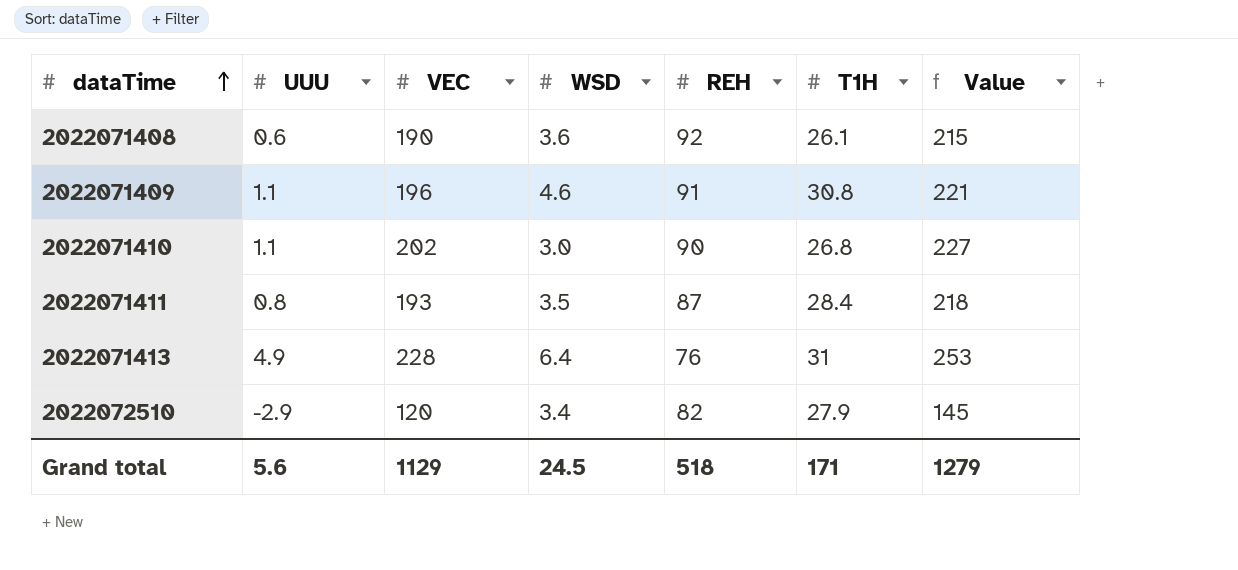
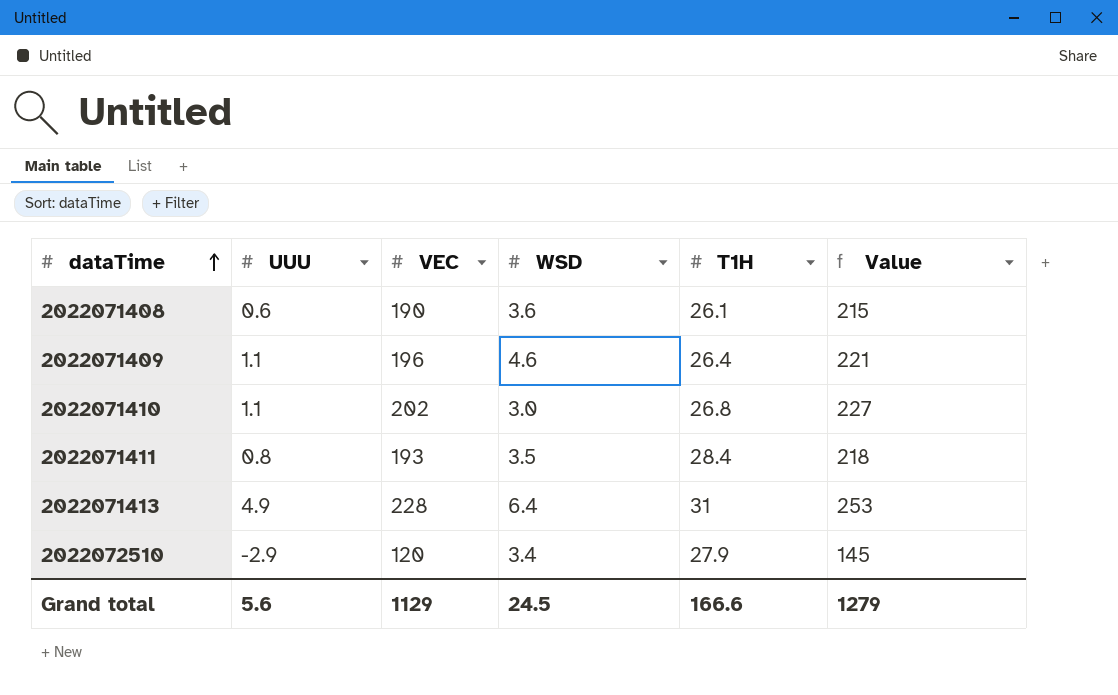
column REH | position: 5 -> none
2022071409 | T1H: 30.8 -> 26.4
Grand total | T1H: 171 -> 166.6

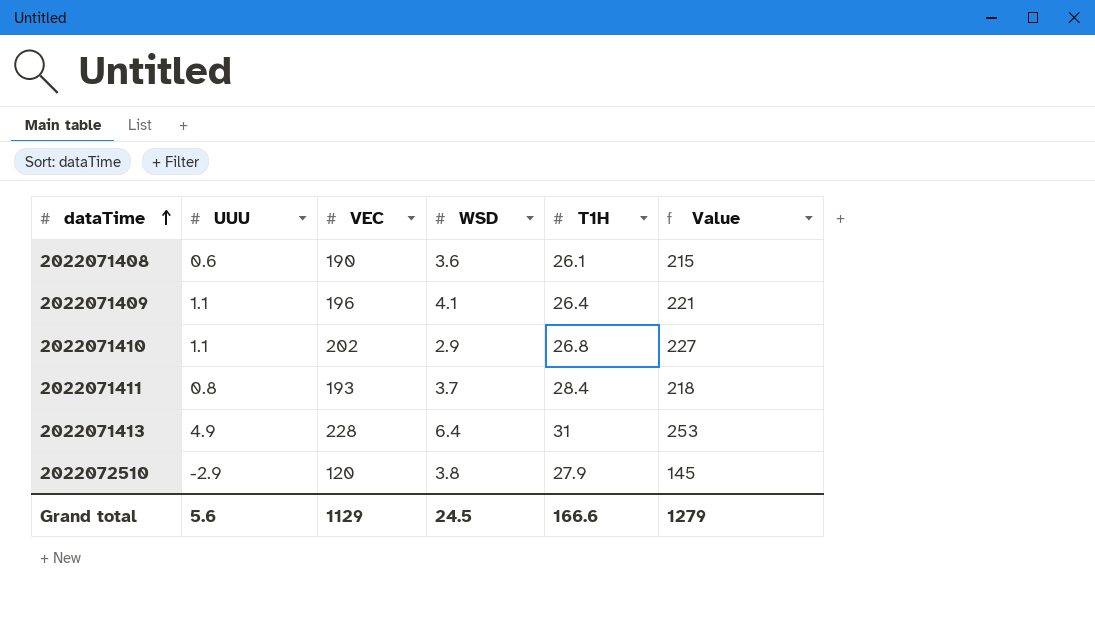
2022071409 | WSD: 4.6 -> 4.1
2022071410 | WSD: 3.0 -> 2.9
2022071411 | WSD: 3.5 -> 3.7
2022072510 | WSD: 3.4 -> 3.8

